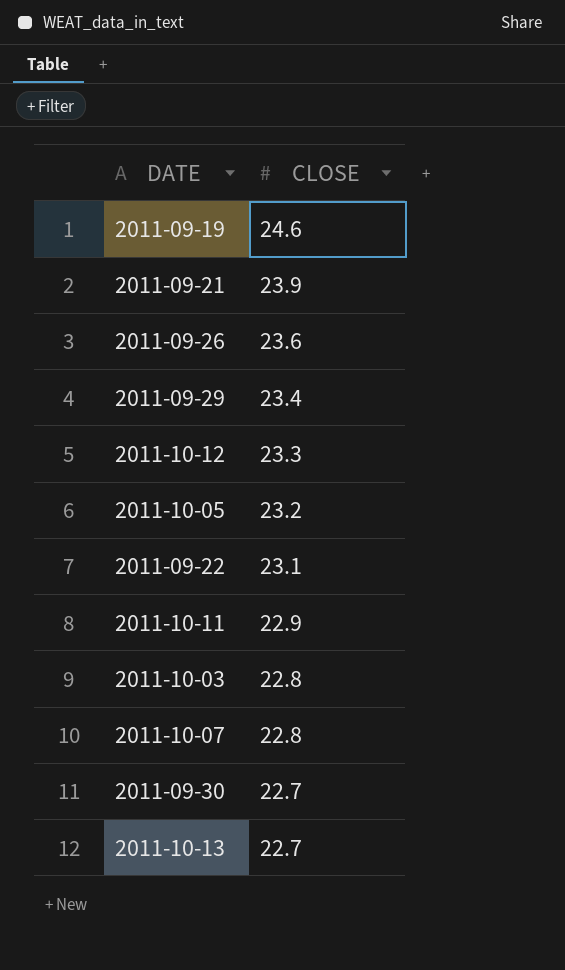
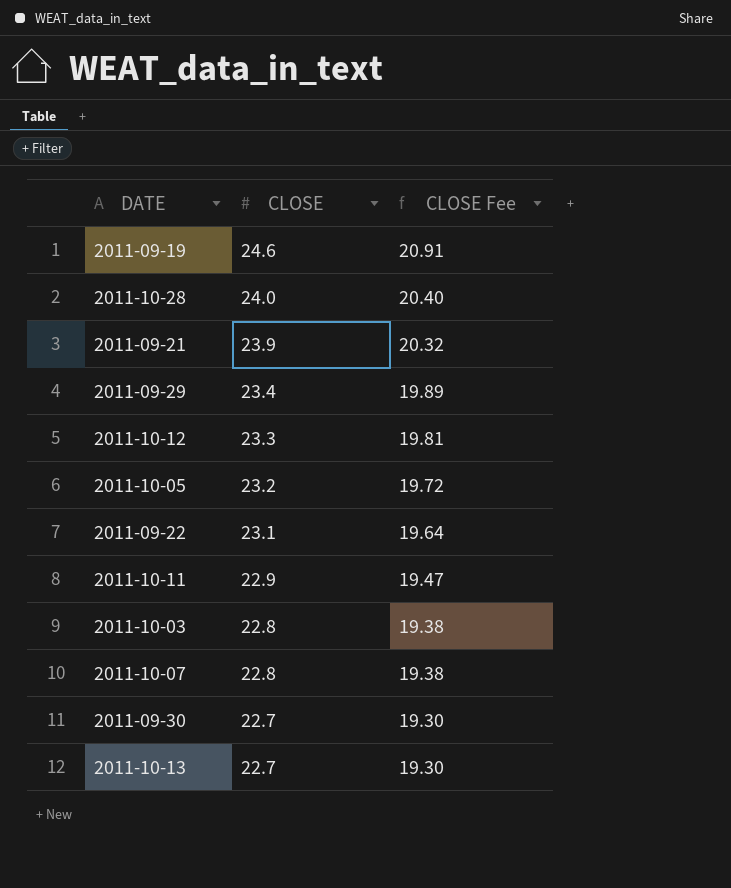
column CLOSE Fee | formula: none -> [CLOSE] * 0.85
row 2011-09-26: 23.6 -> none
row 2011-10-28: none -> 24.0 | 20.40

